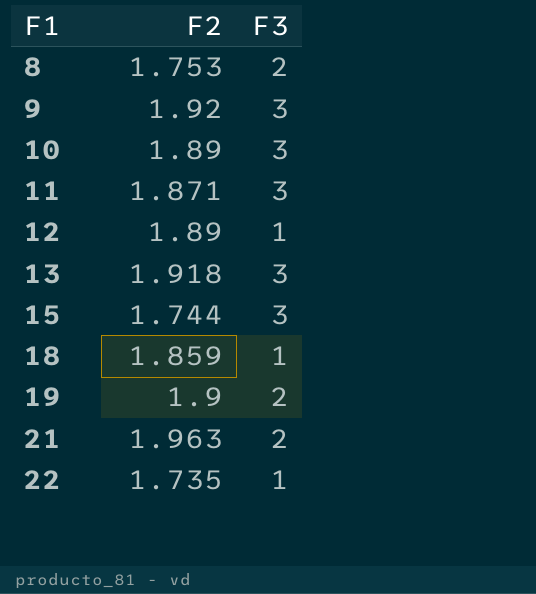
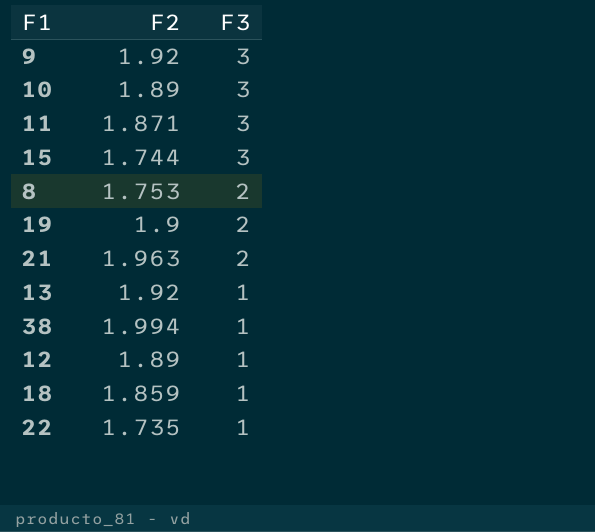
row order: F1 ascending -> F3 descending
13 | F2: 1.918 -> 1.92
13 | F3: 3 -> 1
row 38: none -> 1.994 | 1

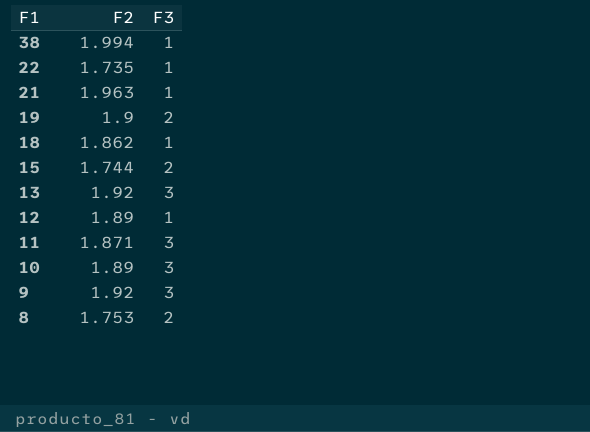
row order: F3 descending -> F1 descending
21 | F3: 2 -> 1
18 | F2: 1.859 -> 1.862
15 | F3: 3 -> 2
13 | F3: 1 -> 3

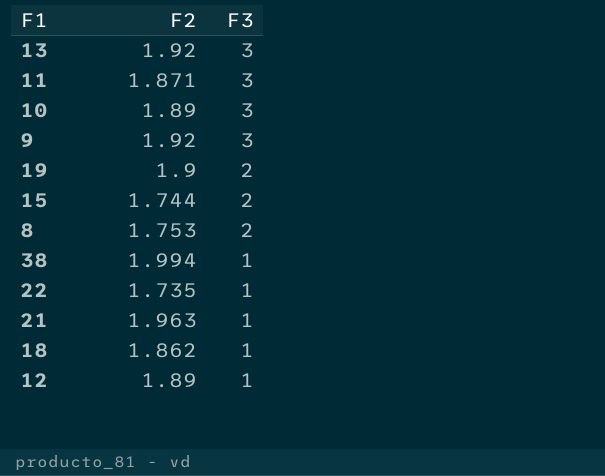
row order: F1 descending -> F3 descending

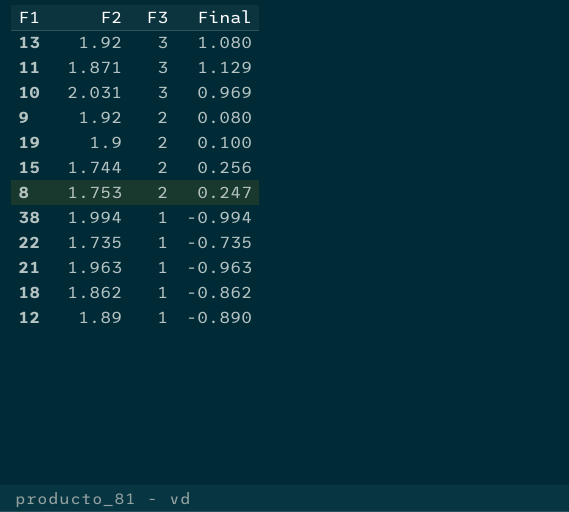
column Final | formula: none -> [F3] - [F2]
10 | F2: 1.89 -> 2.031
9 | F3: 3 -> 2

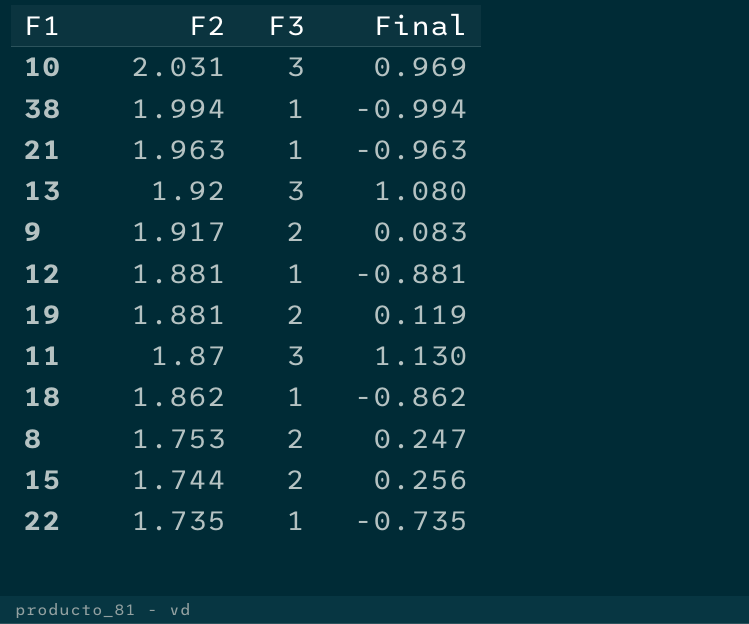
row order: F3 descending -> F2 descending
9 | F2: 1.92 -> 1.917
9 | Final: 0.080 -> 0.083
12 | F2: 1.89 -> 1.881
12 | Final: -0.890 -> -0.881
19 | F2: 1.9 -> 1.881
19 | Final: 0.100 -> 0.119
11 | F2: 1.871 -> 1.87
11 | Final: 1.129 -> 1.130

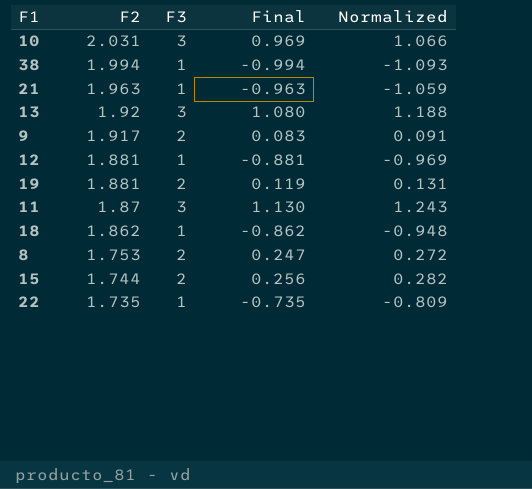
column Normalized | formula: none -> [Final] * 1.1

